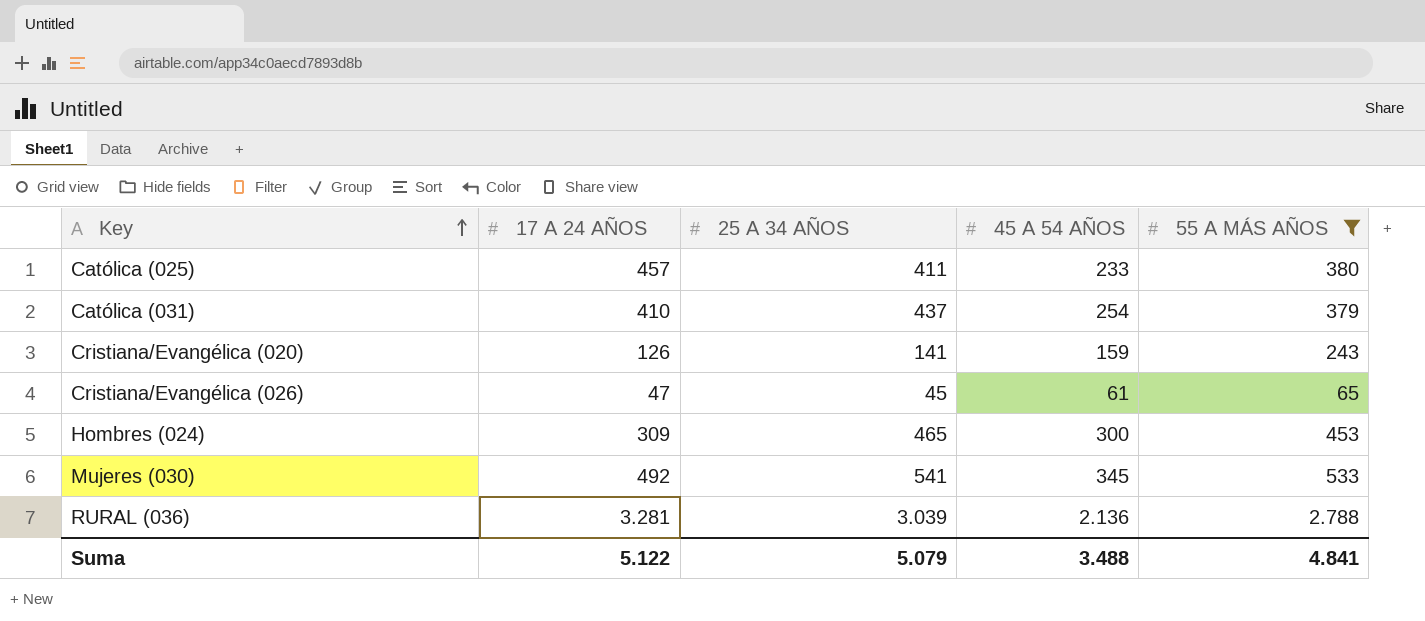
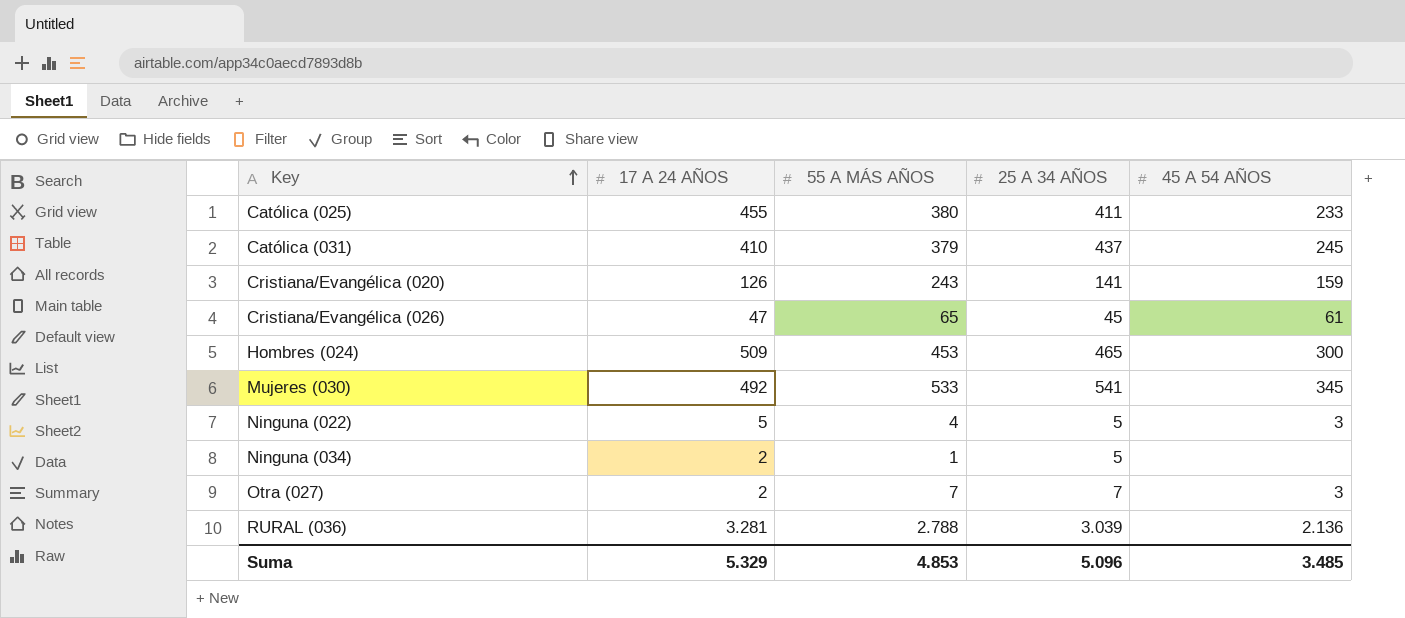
filter: 55 A MÁS AÑOS >= 65 -> none
column 55 A MÁS AÑOS | position: 5 -> 3
Católica (025) | 17 A 24 AÑOS: 457 -> 455
Católica (031) | 45 A 54 AÑOS: 254 -> 245
Hombres (024) | 17 A 24 AÑOS: 309 -> 509
Suma | 17 A 24 AÑOS: 5.122 -> 5.329
Suma | 55 A MÁS AÑOS: 4.841 -> 4.853
Suma | 25 A 34 AÑOS: 5.079 -> 5.096
Suma | 45 A 54 AÑOS: 3.488 -> 3.485

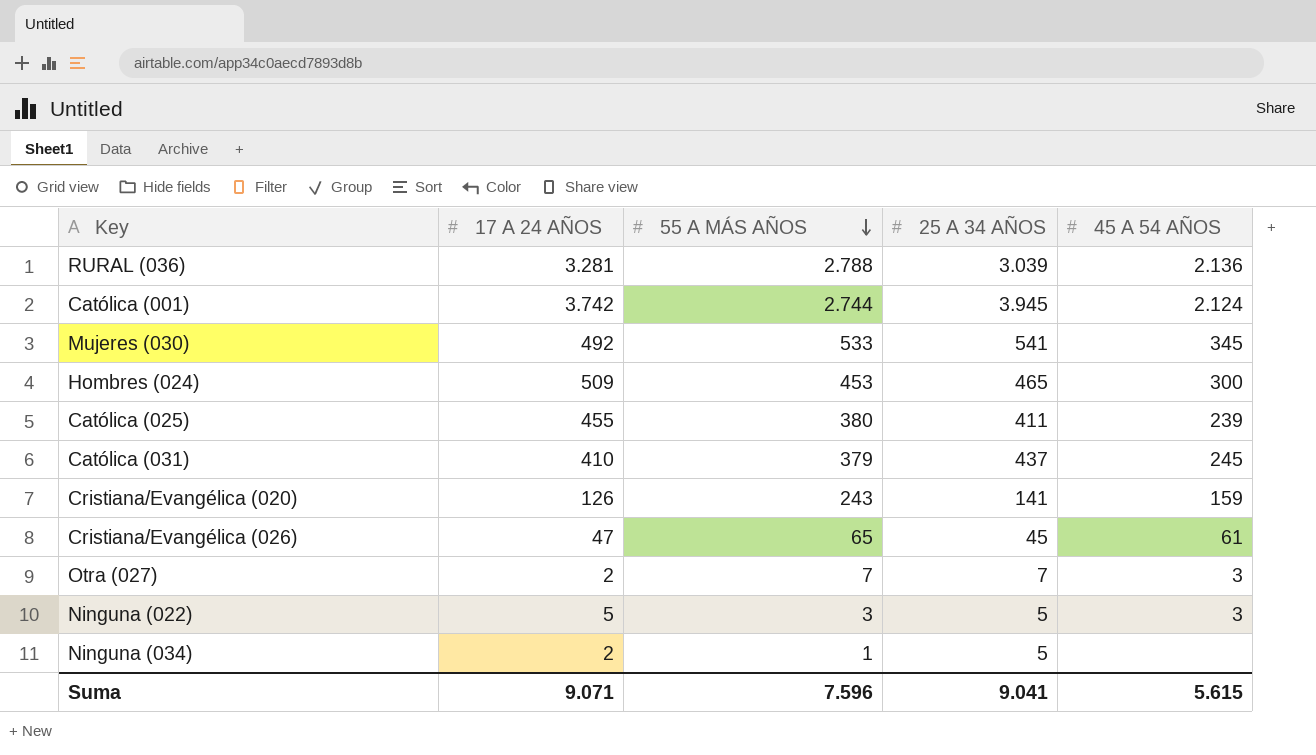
row order: Key ascending -> 55 A MÁS AÑOS descending
row Católica (001): none -> 3.742 | 2.744 | 3.945 | 2.124
Católica (025) | 45 A 54 AÑOS: 233 -> 239
Ninguna (022) | 55 A MÁS AÑOS: 4 -> 3
Suma | 17 A 24 AÑOS: 5.329 -> 9.071
Suma | 55 A MÁS AÑOS: 4.853 -> 7.596
Suma | 25 A 34 AÑOS: 5.096 -> 9.041
Suma | 45 A 54 AÑOS: 3.485 -> 5.615

